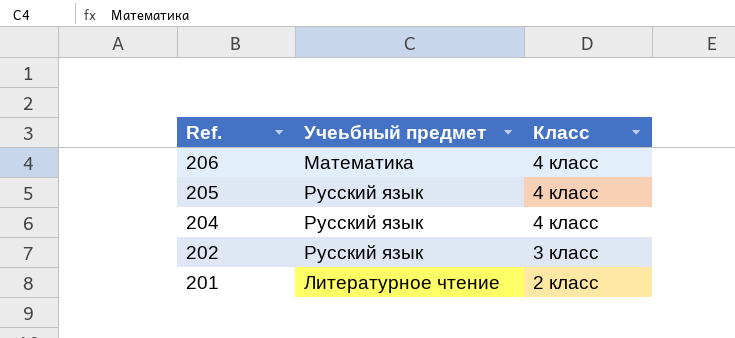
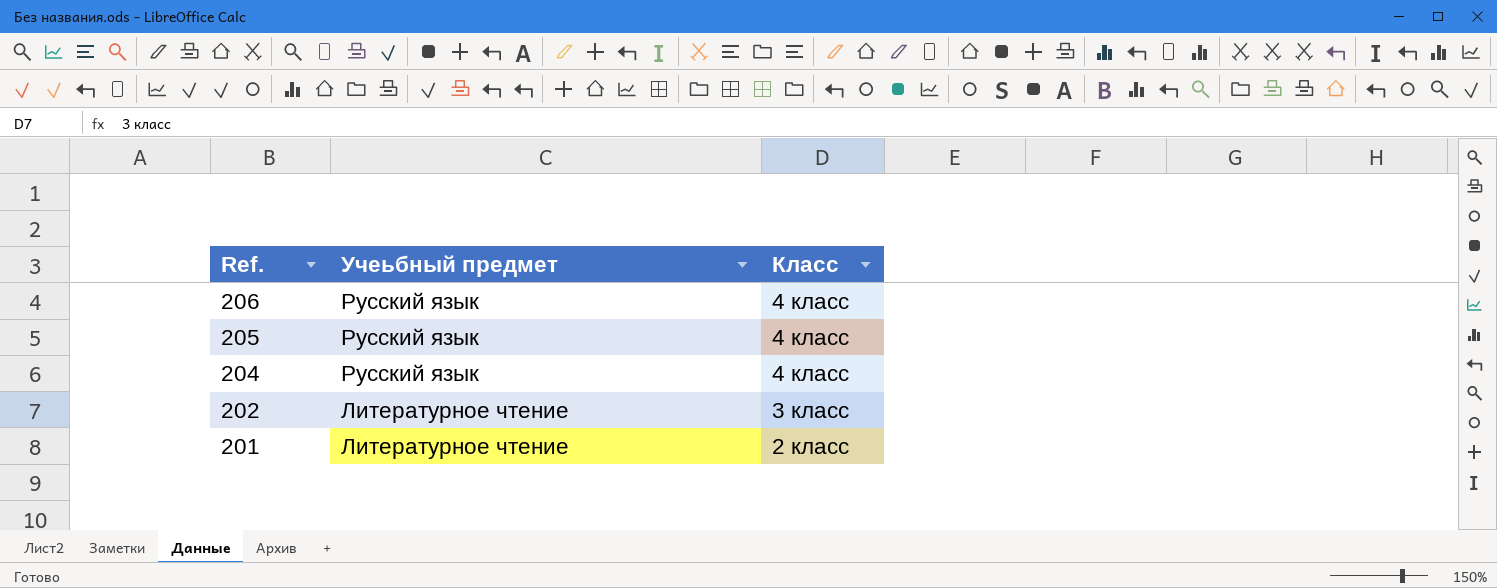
206 | Учеьбный предмет: Математика -> Русский язык
202 | Учеьбный предмет: Русский язык -> Литературное чтение

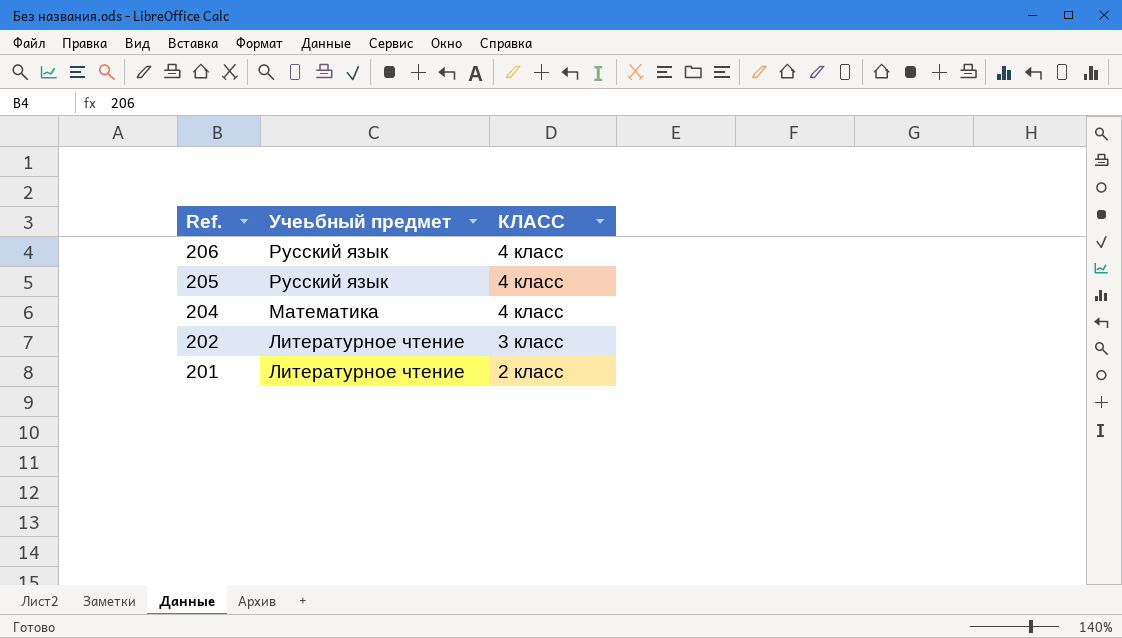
column name: Класс -> КЛАСС
204 | Учеьбный предмет: Русский язык -> Математика

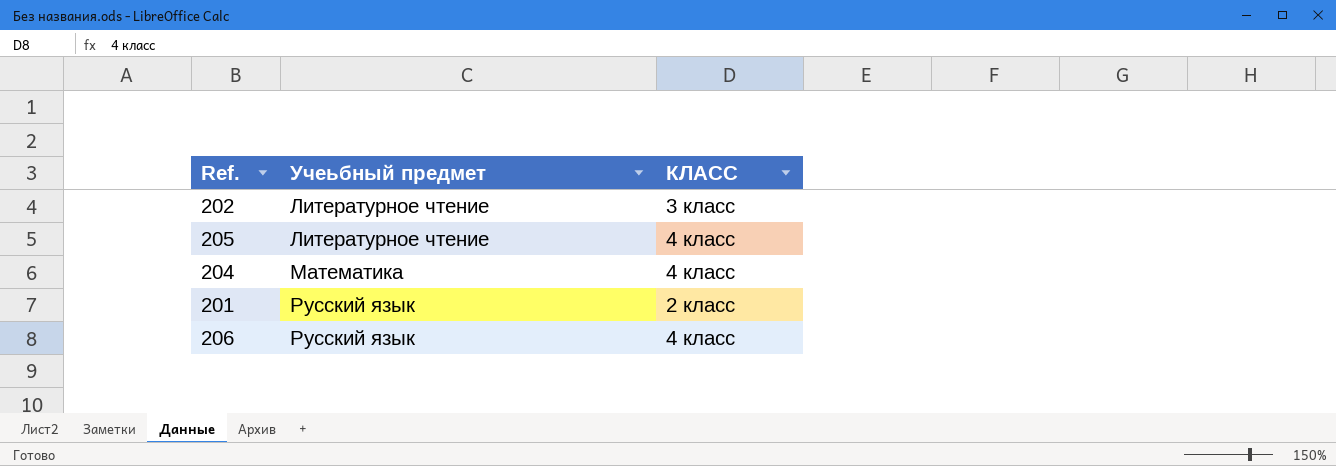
row order: Ref. descending -> Учеьбный предмет ascending
205 | Учеьбный предмет: Русский язык -> Литературное чтение
201 | Учеьбный предмет: Литературное чтение -> Русский язык

